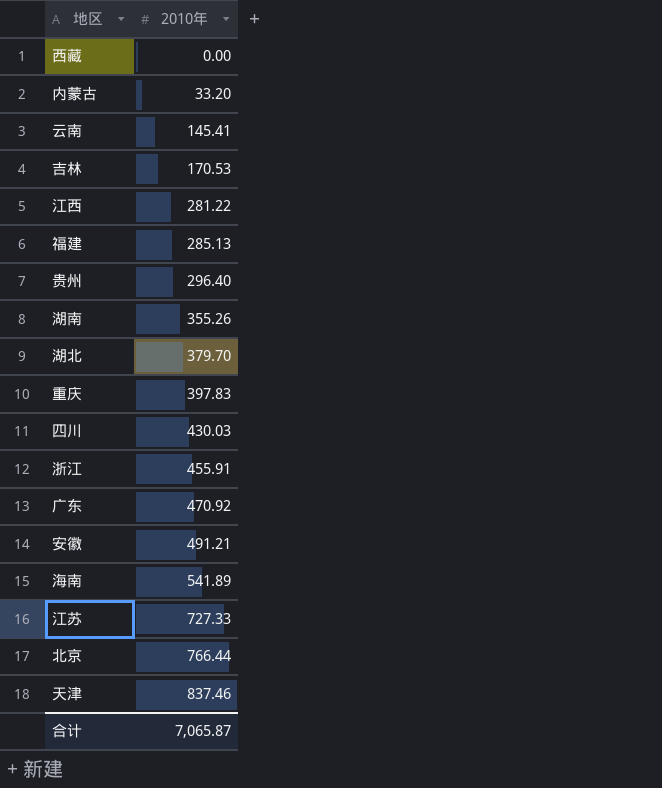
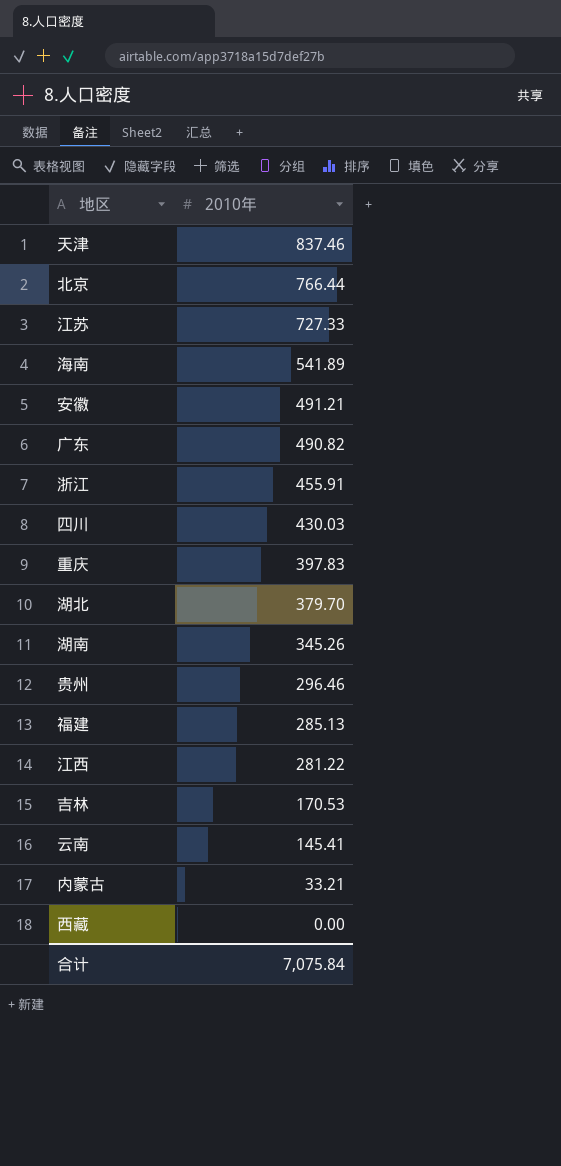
row order: 2010年 ascending -> 2010年 descending
广东 | 2010年: 470.92 -> 490.82
湖南 | 2010年: 355.26 -> 345.26
贵州 | 2010年: 296.40 -> 296.46
内蒙古 | 2010年: 33.20 -> 33.21
合计 | 2010年: 7,065.87 -> 7,075.84

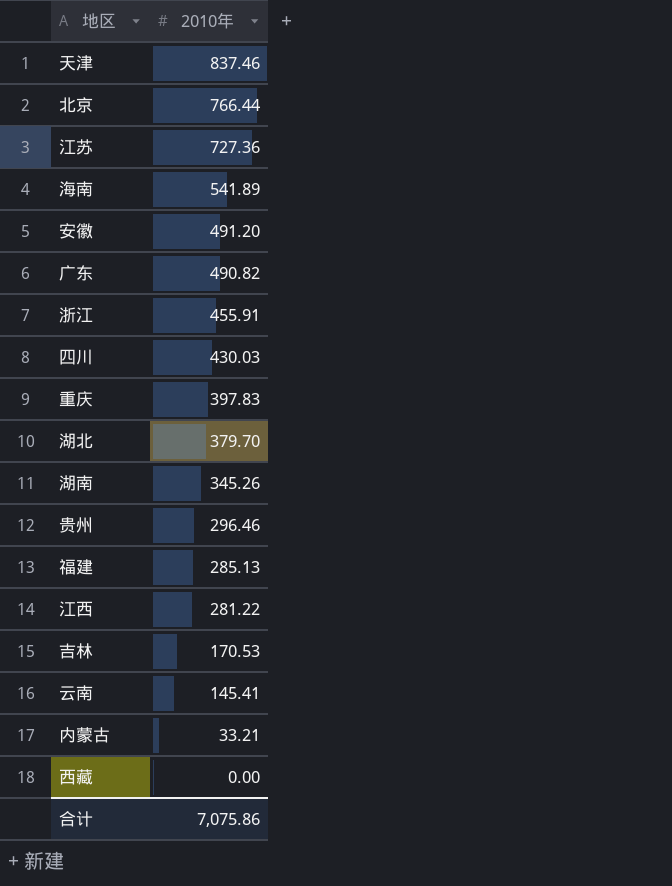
江苏 | 2010年: 727.33 -> 727.36
安徽 | 2010年: 491.21 -> 491.20
合计 | 2010年: 7,075.84 -> 7,075.86

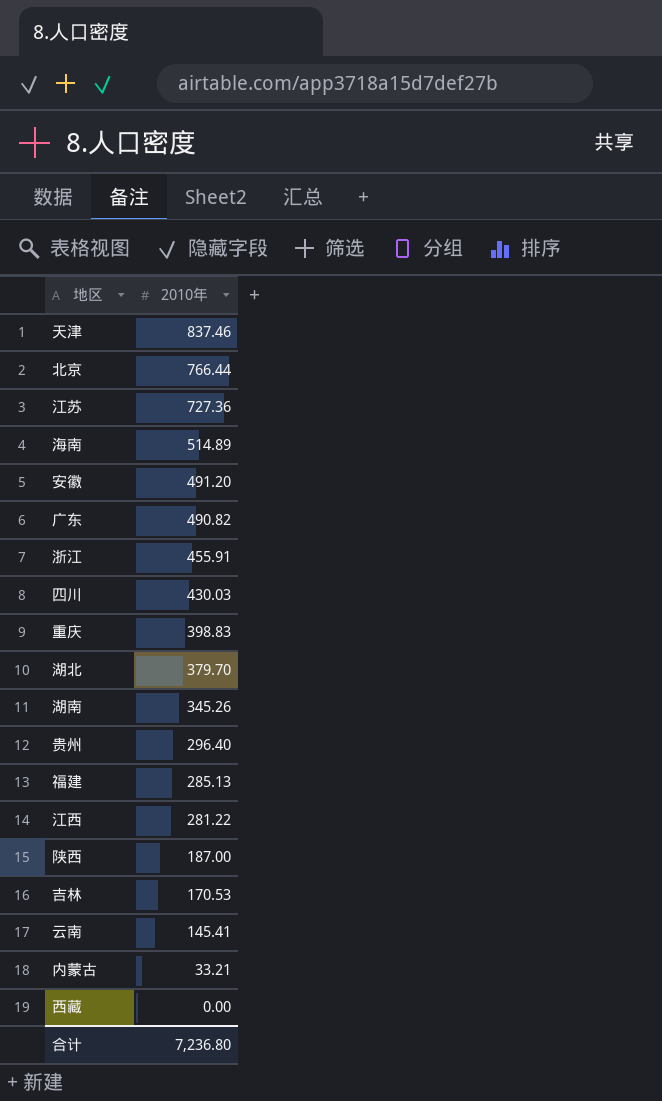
海南 | 2010年: 541.89 -> 514.89
重庆 | 2010年: 397.83 -> 398.83
贵州 | 2010年: 296.46 -> 296.40
row 陕西: none -> 187.00
合计 | 2010年: 7,075.86 -> 7,236.80

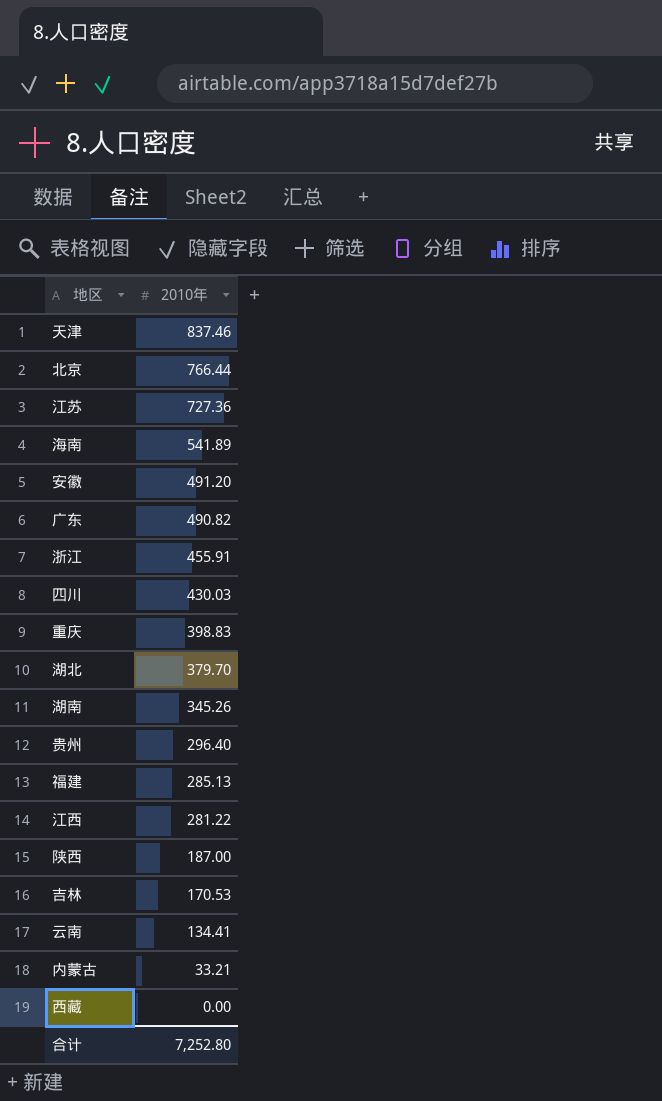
海南 | 2010年: 514.89 -> 541.89
云南 | 2010年: 145.41 -> 134.41
合计 | 2010年: 7,236.80 -> 7,252.80

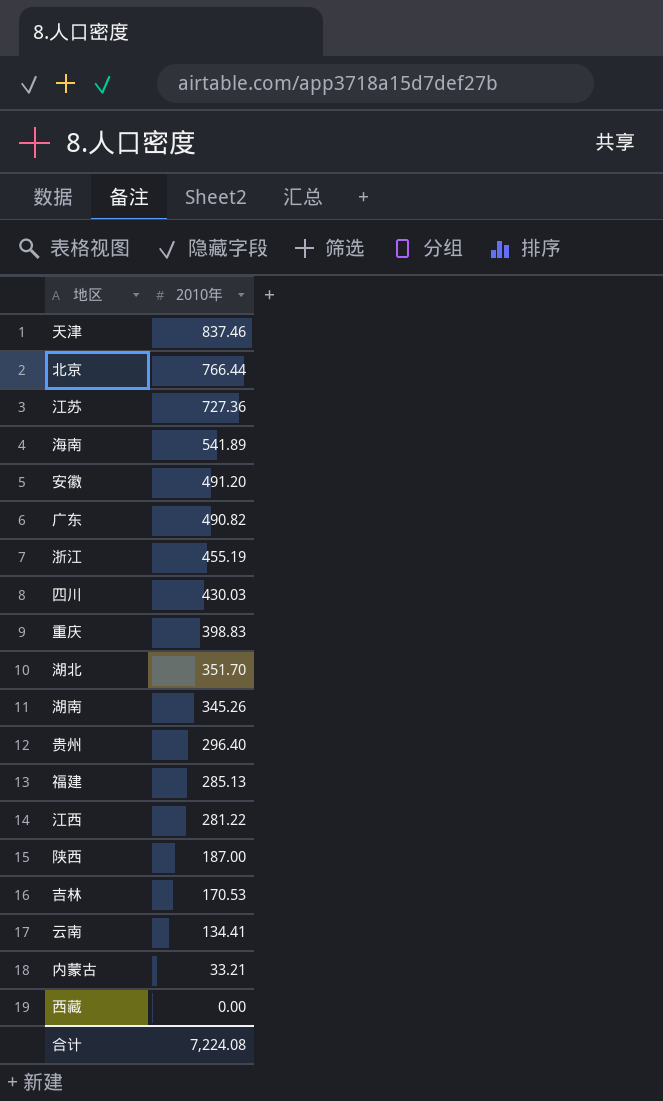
浙江 | 2010年: 455.91 -> 455.19
湖北 | 2010年: 379.70 -> 351.70
合计 | 2010年: 7,252.80 -> 7,224.08

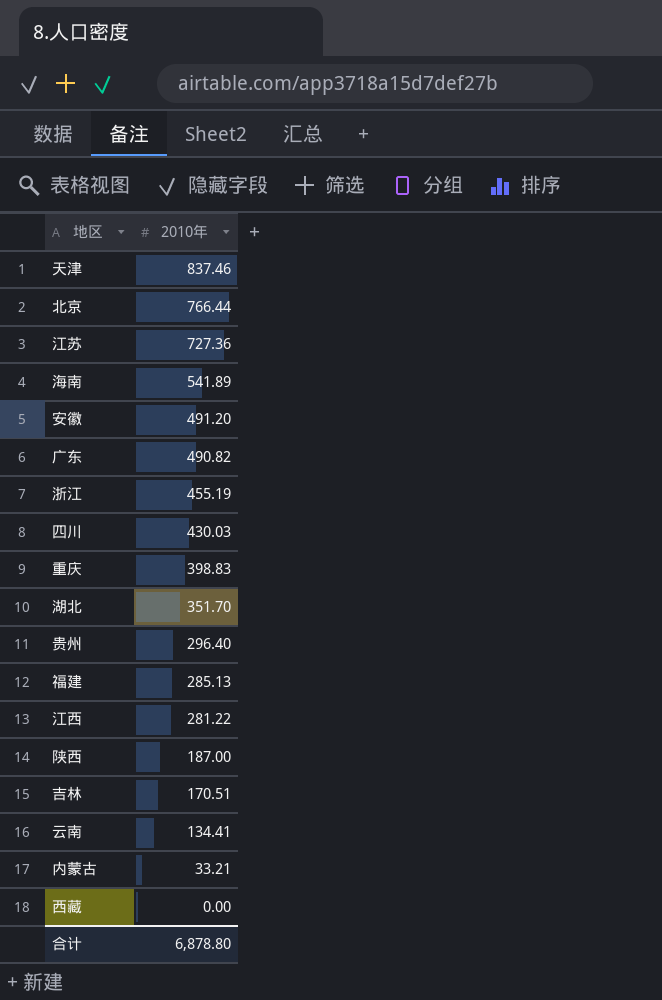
row 湖南: 345.26 -> none
吉林 | 2010年: 170.53 -> 170.51
合计 | 2010年: 7,224.08 -> 6,878.80

